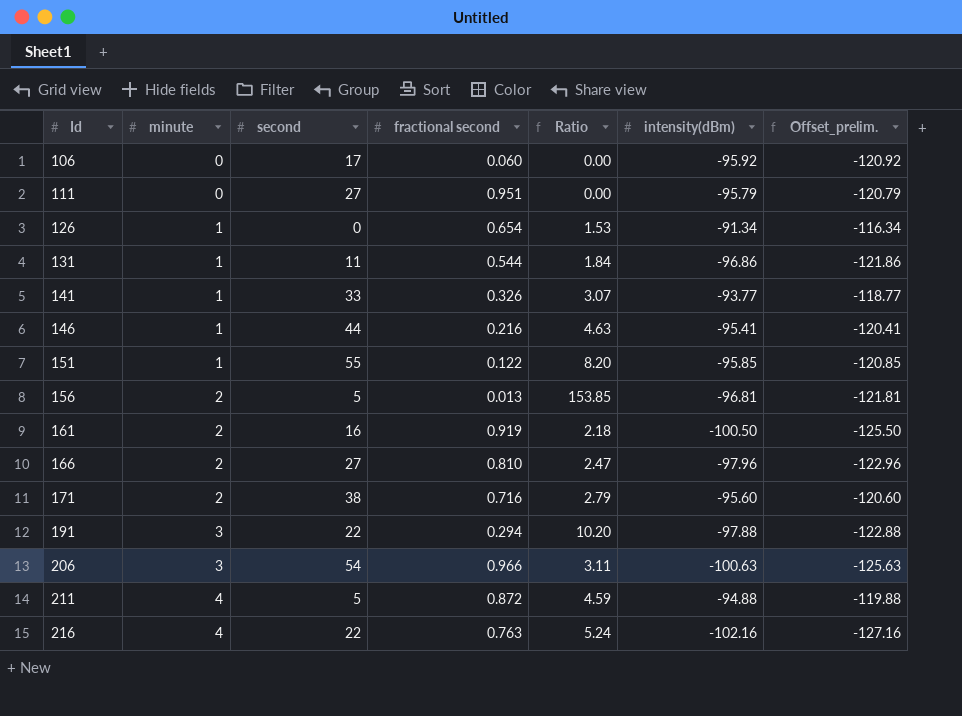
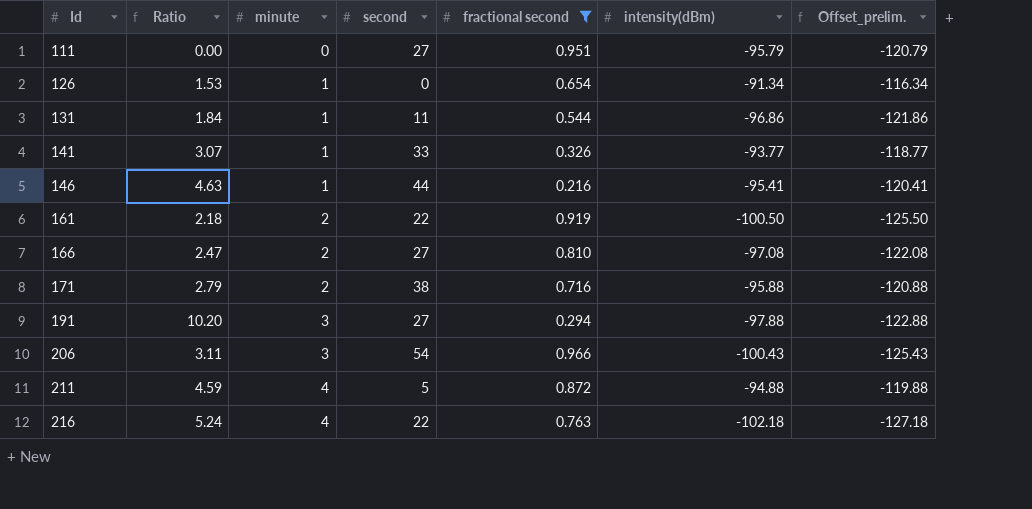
filter: none -> fractional second >= 0.216
column Ratio | position: 5 -> 2
161 | second: 16 -> 22
166 | intensity(dBm): -97.96 -> -97.08
166 | Offset_prelim.: -122.96 -> -122.08
171 | intensity(dBm): -95.60 -> -95.88
171 | Offset_prelim.: -120.60 -> -120.88
191 | second: 22 -> 27
206 | intensity(dBm): -100.63 -> -100.43
206 | Offset_prelim.: -125.63 -> -125.43
216 | intensity(dBm): -102.16 -> -102.18
216 | Offset_prelim.: -127.16 -> -127.18

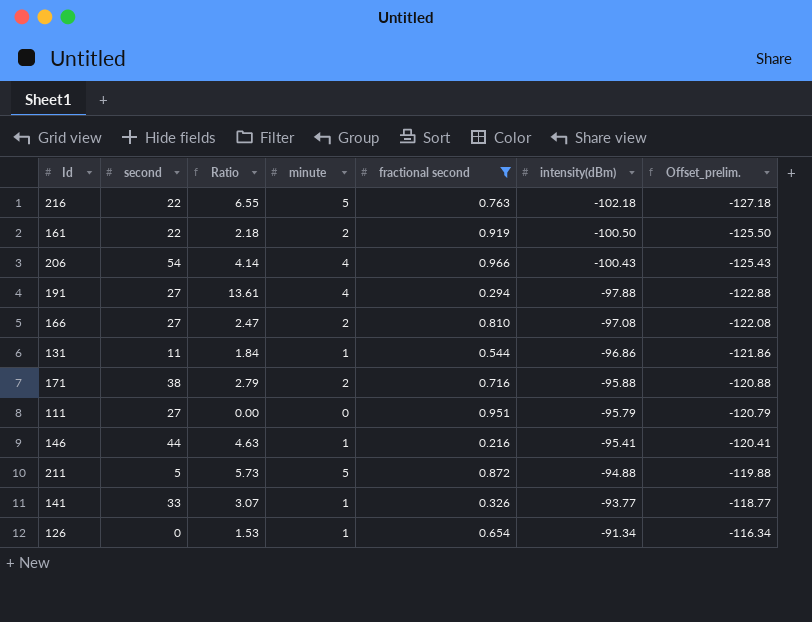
row order: Id ascending -> intensity(dBm) ascending
column second | position: 4 -> 2
216 | Ratio: 5.24 -> 6.55
216 | minute: 4 -> 5
206 | Ratio: 3.11 -> 4.14
206 | minute: 3 -> 4
191 | Ratio: 10.20 -> 13.61
191 | minute: 3 -> 4
211 | Ratio: 4.59 -> 5.73
211 | minute: 4 -> 5

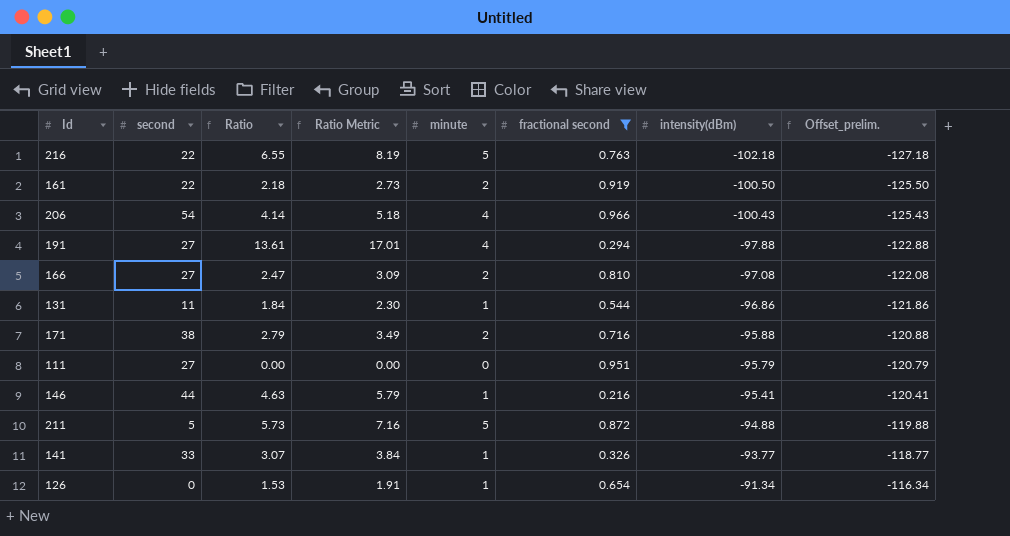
column Ratio Metric | formula: none -> [Ratio] * 1.25

